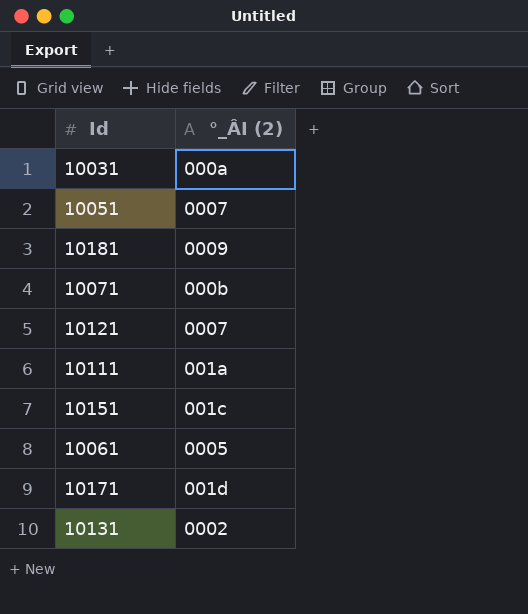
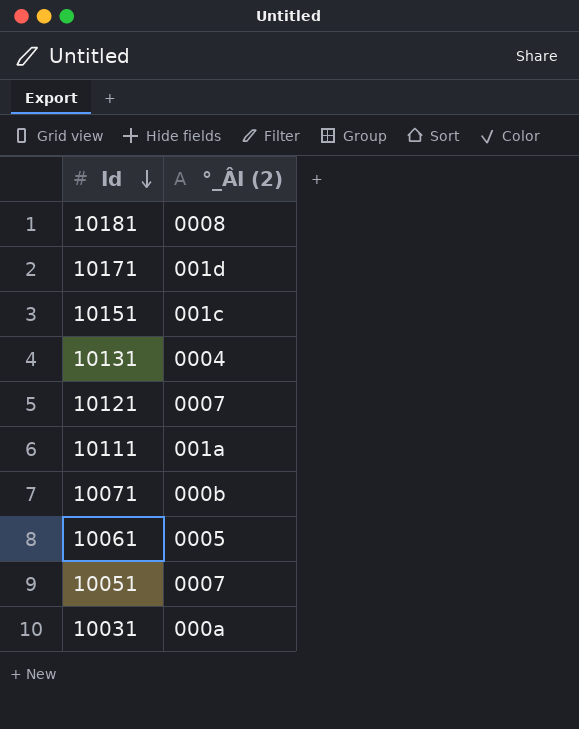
row order: none -> Id descending
10181 | °_ÂI (2): 0009 -> 0008
10131 | °_ÂI (2): 0002 -> 0004

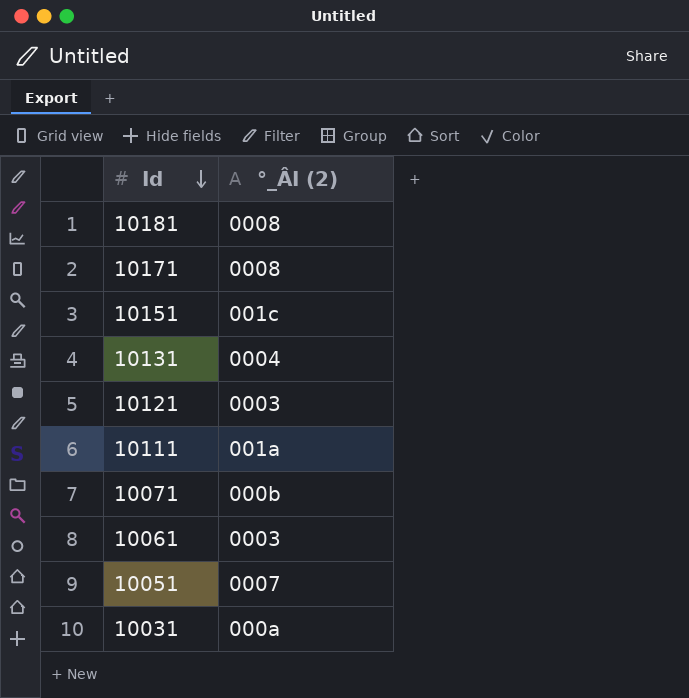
10171 | °_ÂI (2): 001d -> 0008
10121 | °_ÂI (2): 0007 -> 0003
10061 | °_ÂI (2): 0005 -> 0003

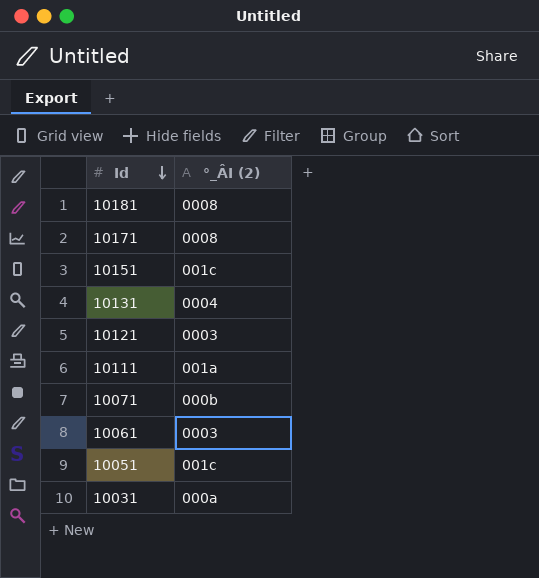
10051 | °_ÂI (2): 0007 -> 001c

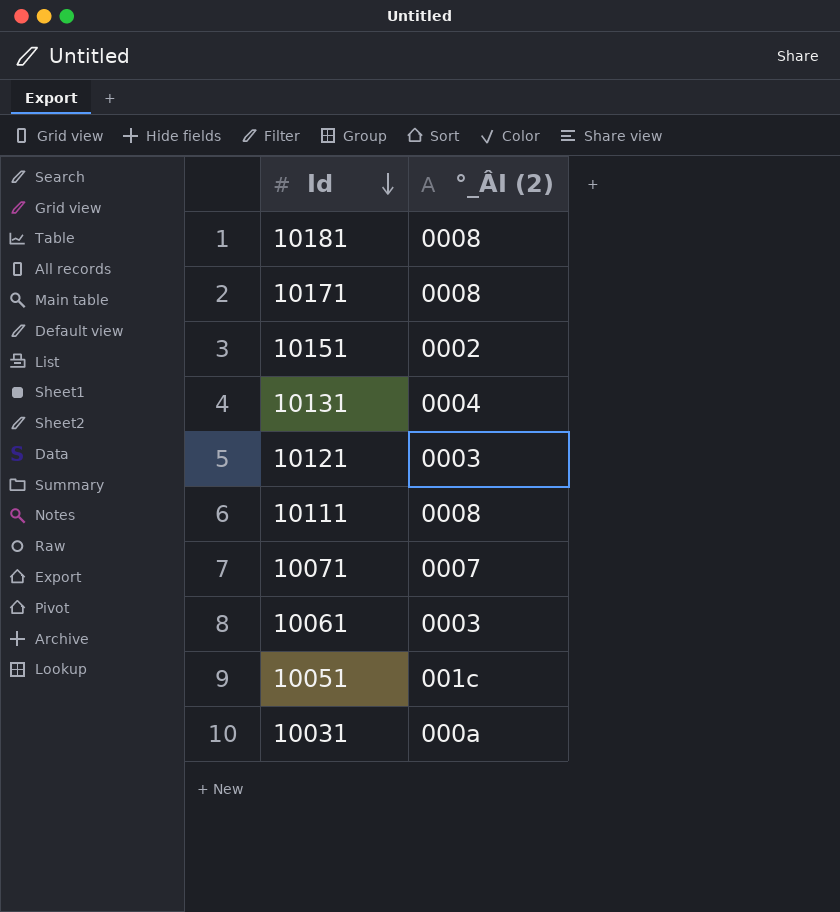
10151 | °_ÂI (2): 001c -> 0002
10111 | °_ÂI (2): 001a -> 0008
10071 | °_ÂI (2): 000b -> 0007

